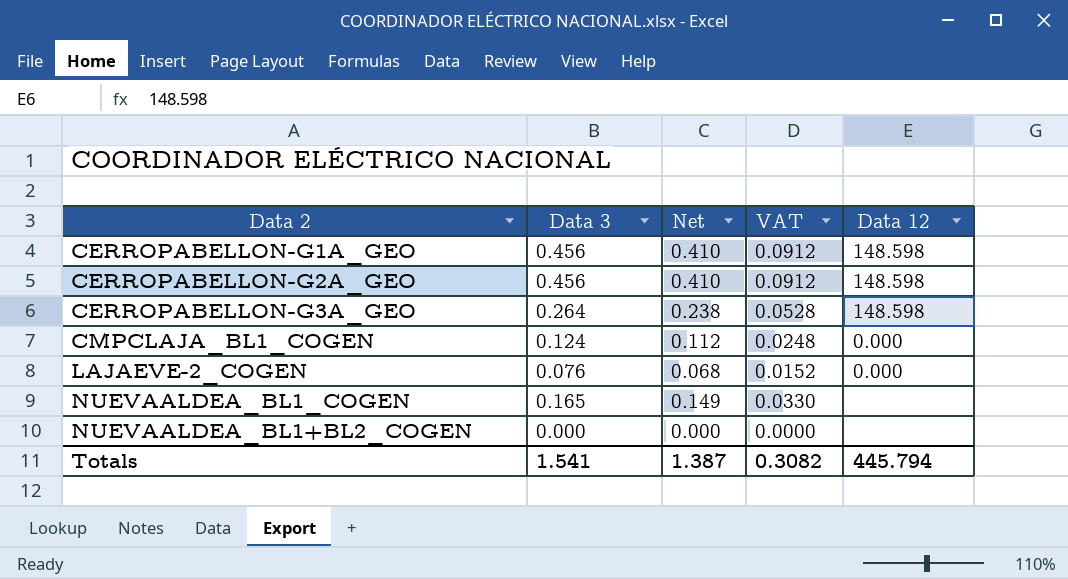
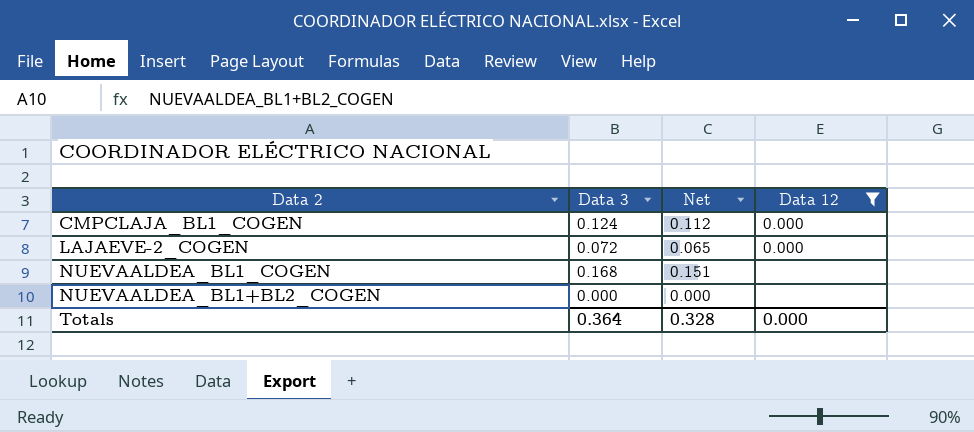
filter: none -> Data 12 != 148.598
column VAT | formula: [Data 3] * 0.2 -> none
LAJAEVE-2_COGEN | Data 3: 0.076 -> 0.072
LAJAEVE-2_COGEN | Net: 0.068 -> 0.065
NUEVAALDEA_BL1_COGEN | Data 3: 0.165 -> 0.168
NUEVAALDEA_BL1_COGEN | Net: 0.149 -> 0.151
Totals | Data 3: 1.541 -> 0.364
Totals | Net: 1.387 -> 0.328
Totals | Data 12: 445.794 -> 0.000

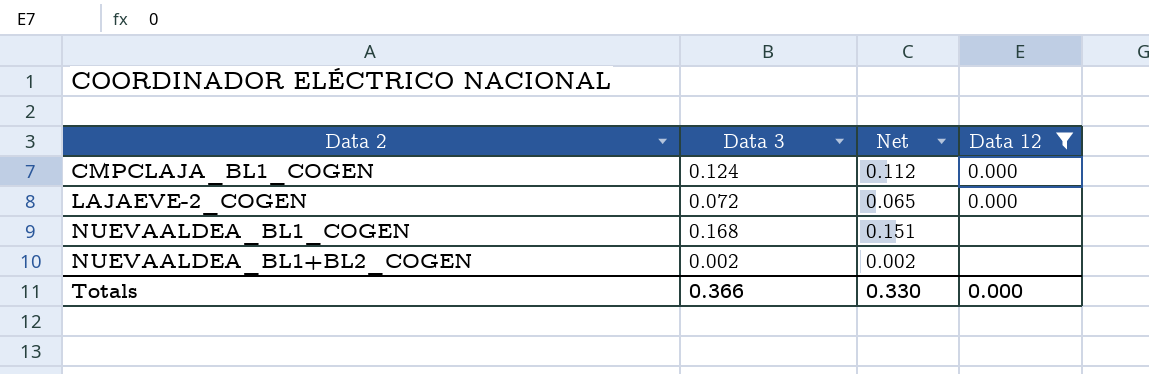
NUEVAALDEA_BL1+BL2_COGEN | Data 3: 0.000 -> 0.002
NUEVAALDEA_BL1+BL2_COGEN | Net: 0.000 -> 0.002
Totals | Data 3: 0.364 -> 0.366
Totals | Net: 0.328 -> 0.330

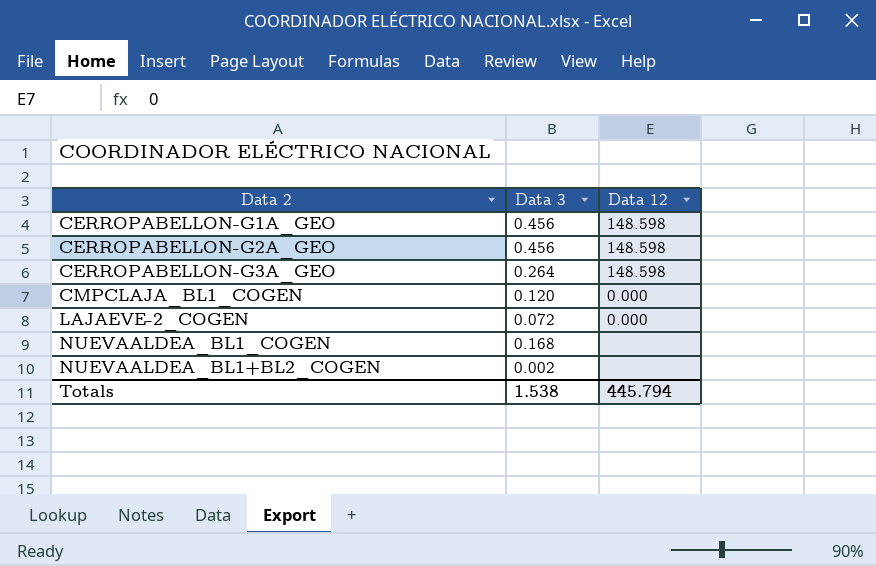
filter: Data 12 != 148.598 -> none
column Net | formula: [Data 3] * 0.9 -> none
CMPCLAJA_BL1_COGEN | Data 3: 0.124 -> 0.120
Totals | Data 3: 0.366 -> 1.538
Totals | Data 12: 0.000 -> 445.794

